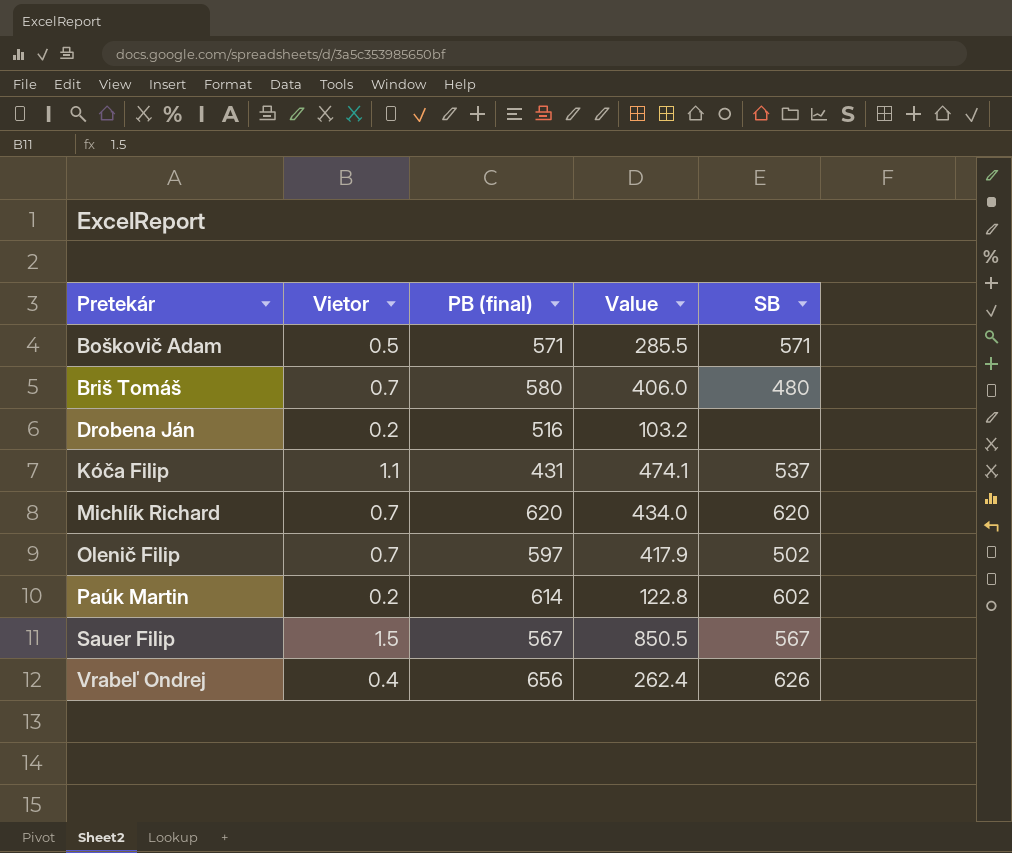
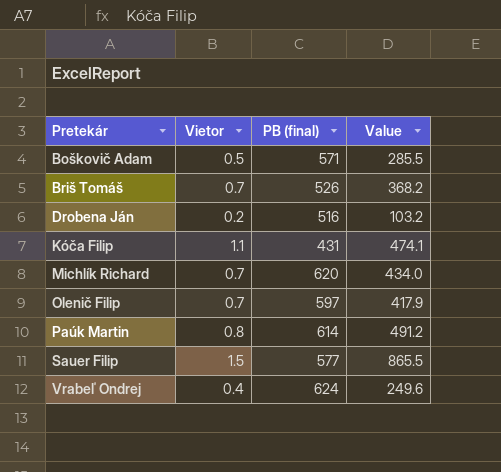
column SB | position: 5 -> none
Briš Tomáš | PB (final): 580 -> 526
Briš Tomáš | Value: 406.0 -> 368.2
Paúk Martin | Vietor: 0.2 -> 0.8
Paúk Martin | Value: 122.8 -> 491.2
Sauer Filip | PB (final): 567 -> 577
Sauer Filip | Value: 850.5 -> 865.5
Vrabeľ Ondrej | PB (final): 656 -> 624
Vrabeľ Ondrej | Value: 262.4 -> 249.6

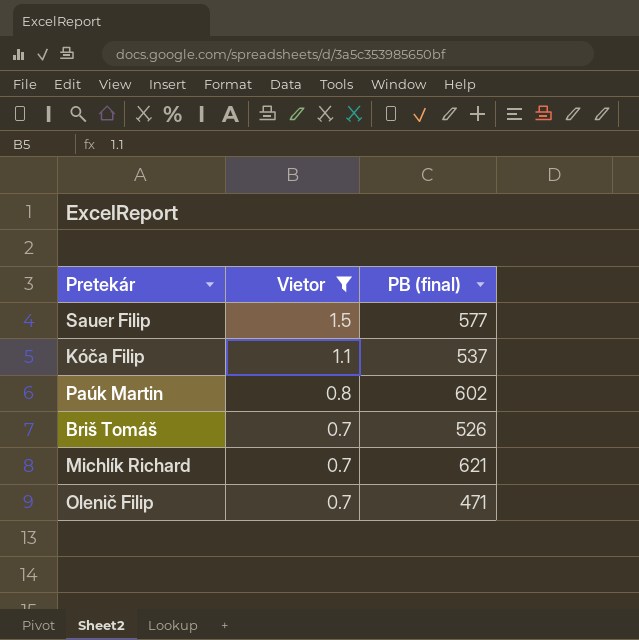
filter: none -> Vietor >= 0.7
row order: Pretekár ascending -> Vietor descending
column Value | formula: [Vietor] * [PB (final)] -> none
Kóča Filip | PB (final): 431 -> 537
Paúk Martin | PB (final): 614 -> 602
Michlík Richard | PB (final): 620 -> 621
Olenič Filip | PB (final): 597 -> 471

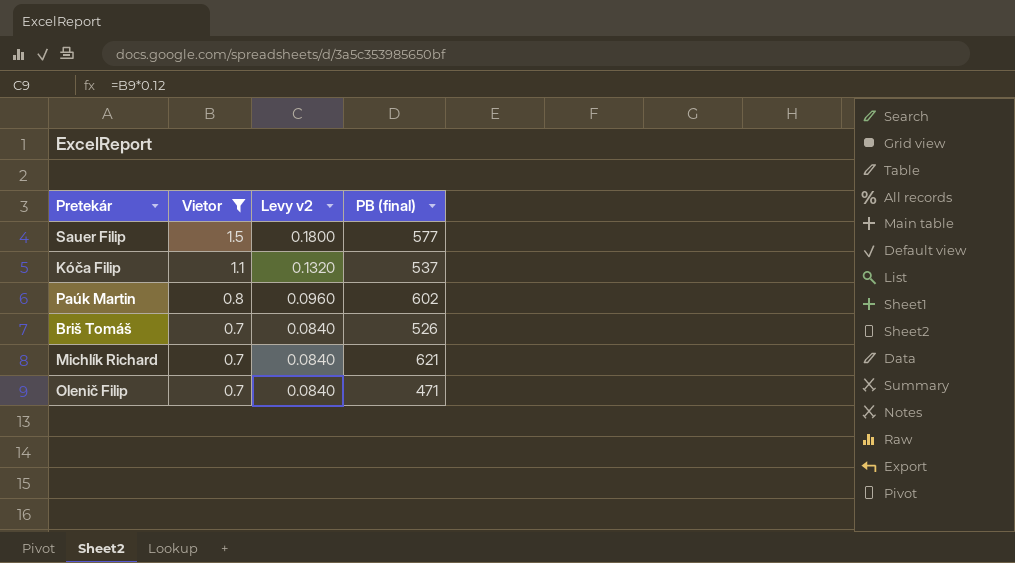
column Levy v2 | formula: none -> [Vietor] * 0.12

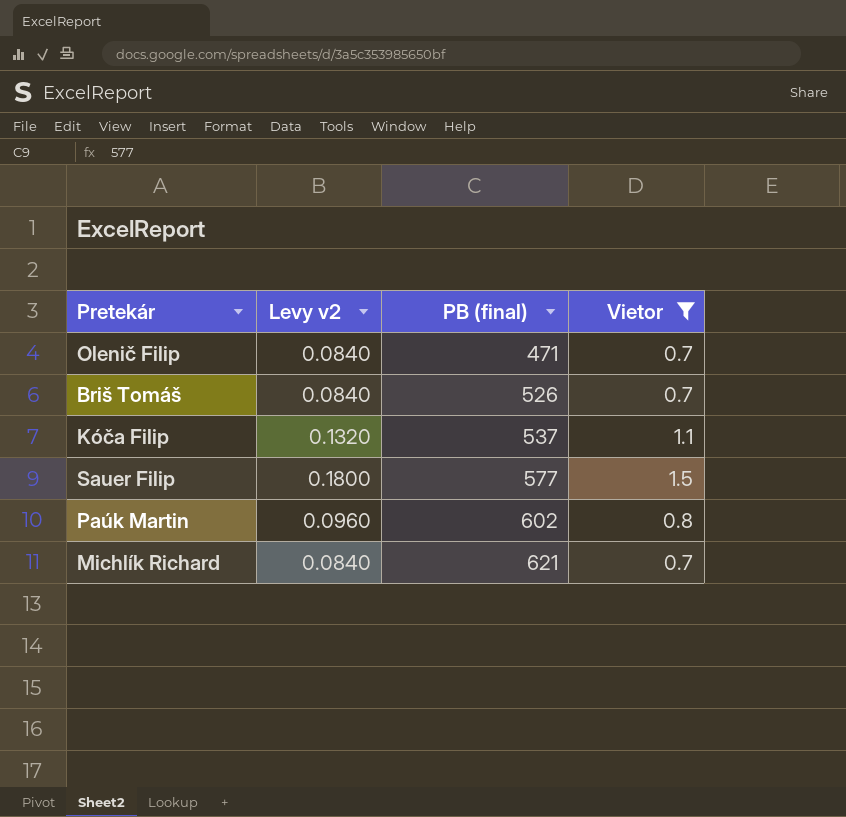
row order: Vietor descending -> PB (final) ascending
column Vietor | position: 2 -> 4

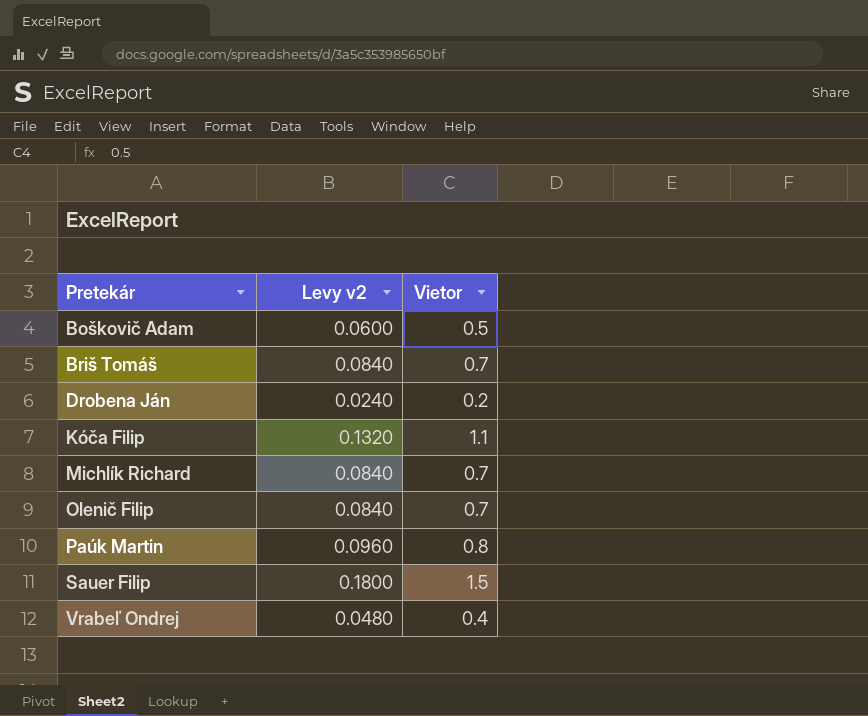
filter: Vietor >= 0.7 -> none
row order: PB (final) ascending -> Pretekár ascending
column PB (final) | position: 3 -> none

